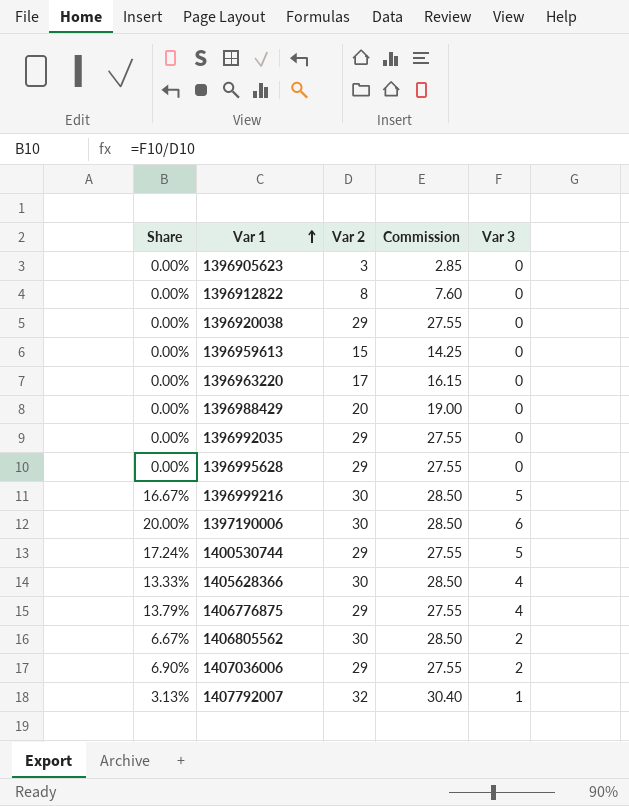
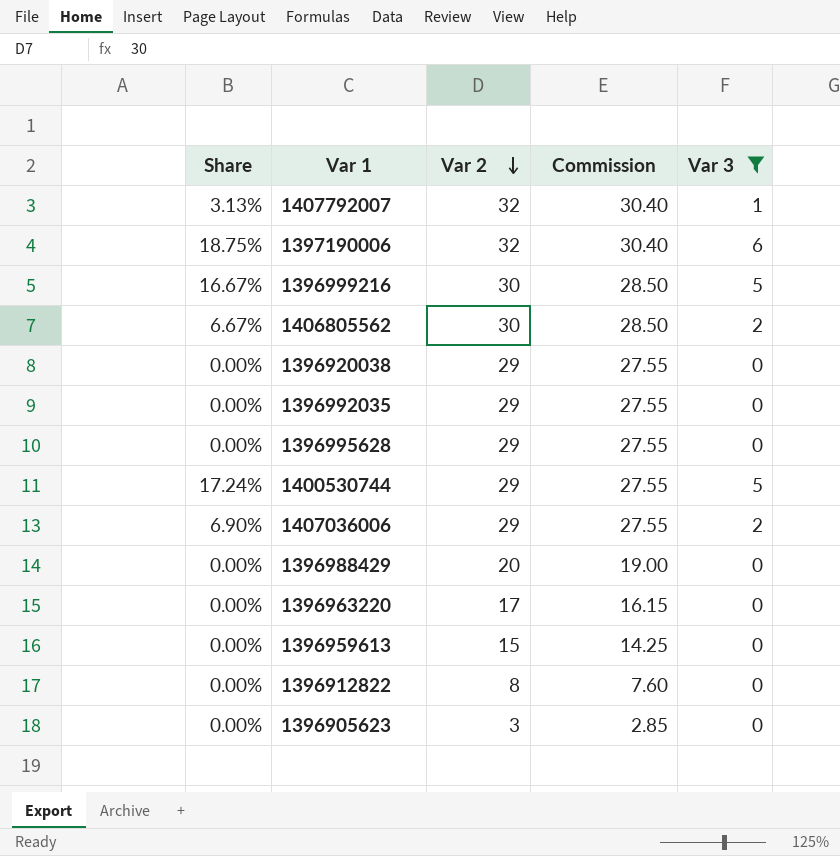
filter: none -> Var 3 != 4
row order: Var 1 ascending -> Var 2 descending
1397190006 | Share: 20.00% -> 18.75%
1397190006 | Var 2: 30 -> 32
1397190006 | Commission: 28.50 -> 30.40

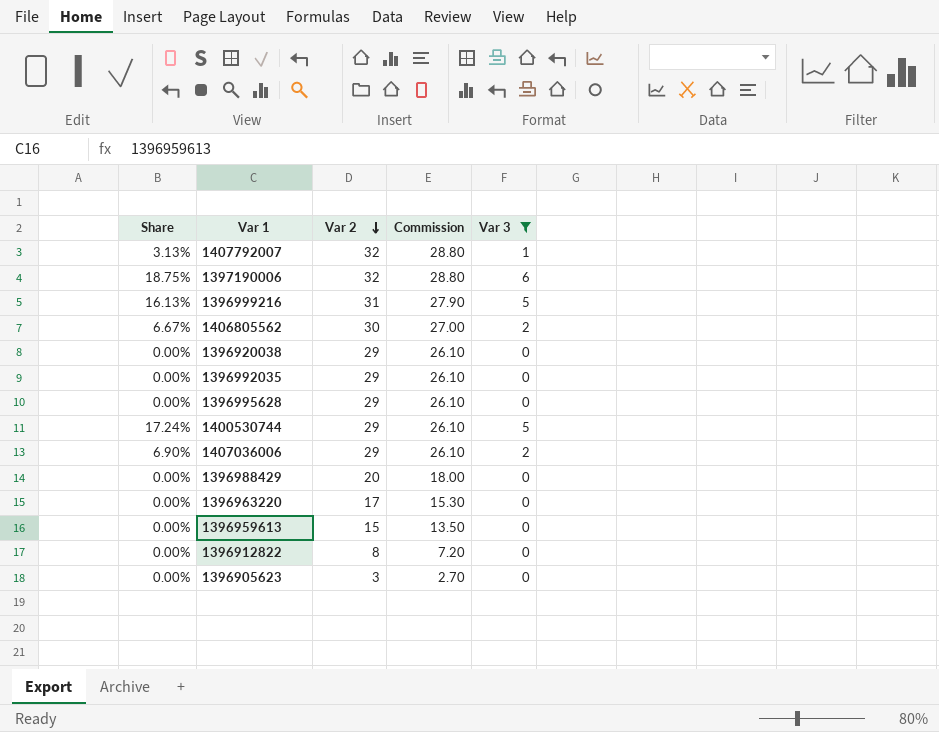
column Commission | formula: [Var 2] * 0.95 -> [Var 2] * 0.9
1396999216 | Share: 16.67% -> 16.13%
1396999216 | Var 2: 30 -> 31

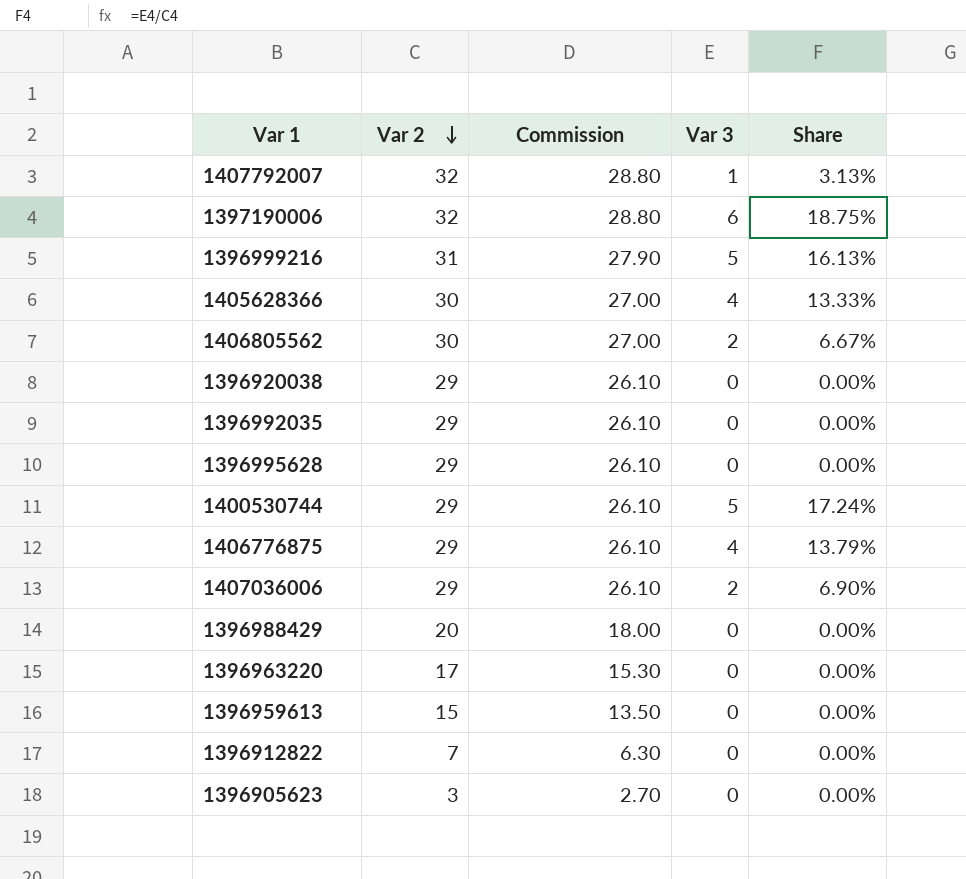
filter: Var 3 != 4 -> none
column Share | position: 1 -> 5
1396912822 | Var 2: 8 -> 7
1396912822 | Commission: 7.20 -> 6.30

